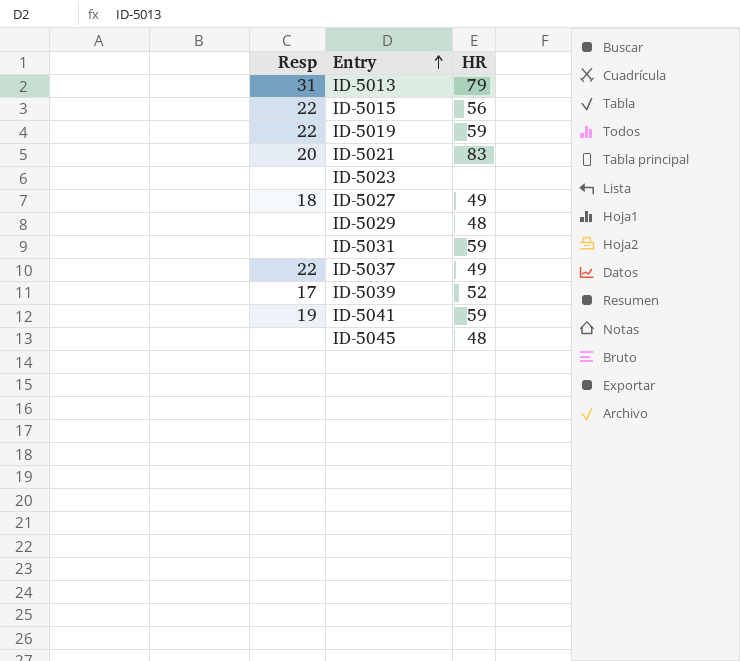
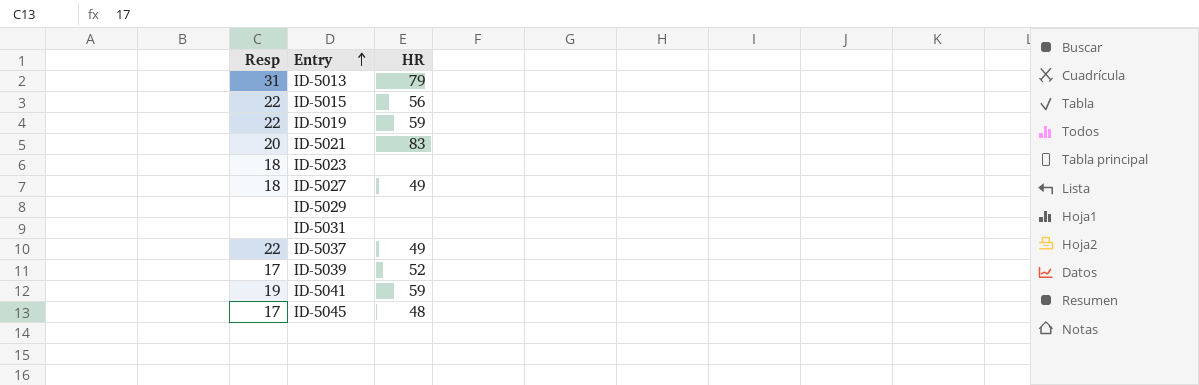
ID-5023 | Resp: none -> 18
ID-5029 | HR: 48 -> none
ID-5031 | HR: 59 -> none
ID-5045 | Resp: none -> 17

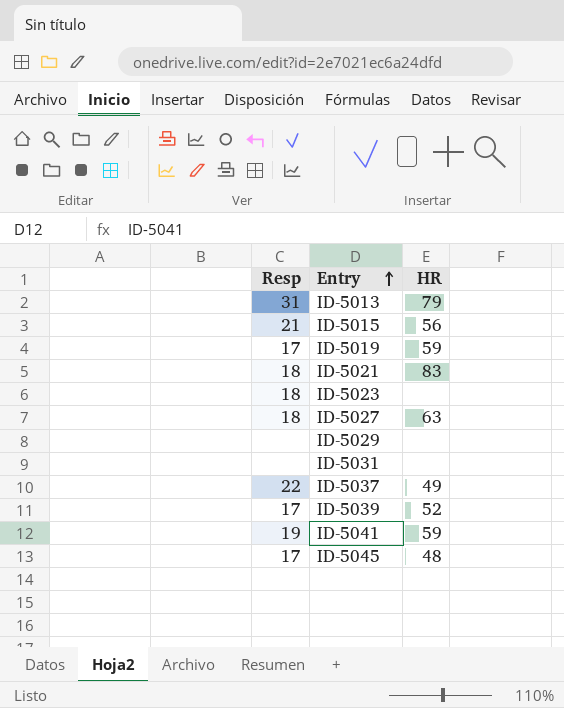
ID-5015 | Resp: 22 -> 21
ID-5019 | Resp: 22 -> 17
ID-5021 | Resp: 20 -> 18
ID-5027 | HR: 49 -> 63

